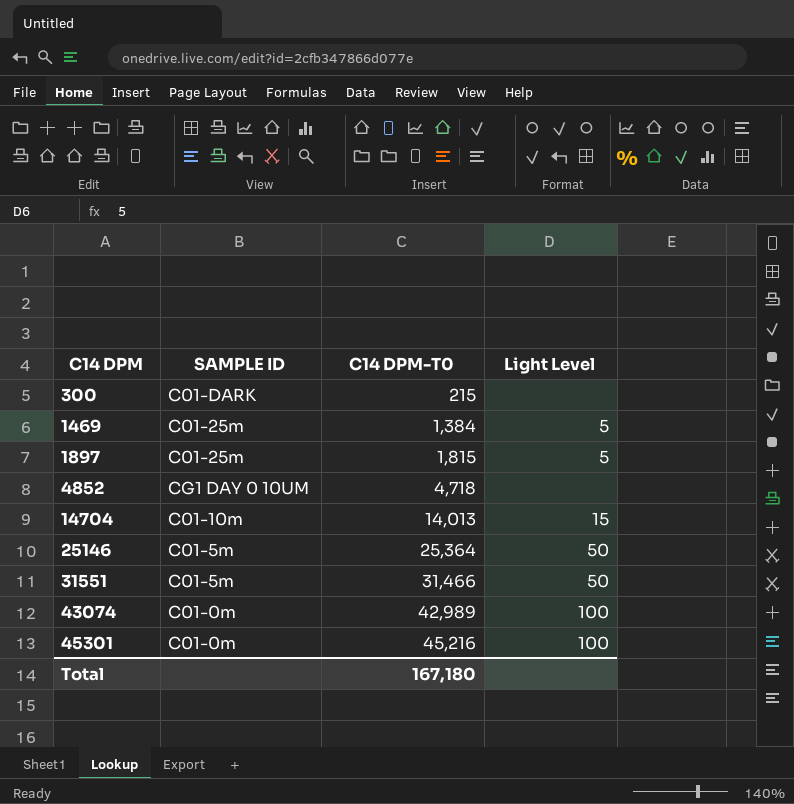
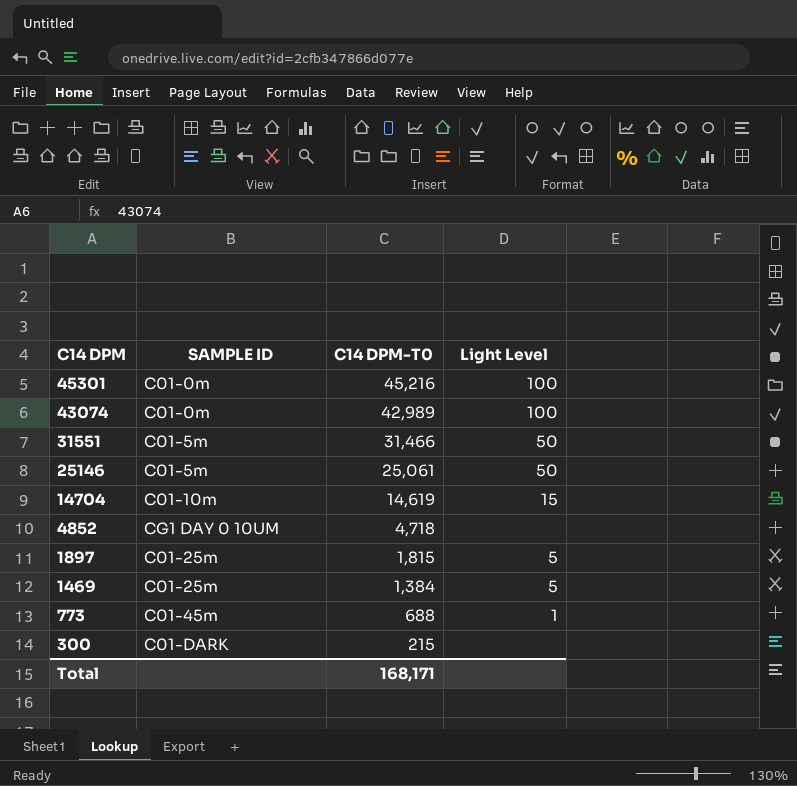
row order: C14 DPM ascending -> C14 DPM descending
25146 | C14 DPM-T0: 25,364 -> 25,061
14704 | C14 DPM-T0: 14,013 -> 14,619
row 773: none -> C01-45m | 688 | 1
Total | C14 DPM-T0: 167,180 -> 168,171

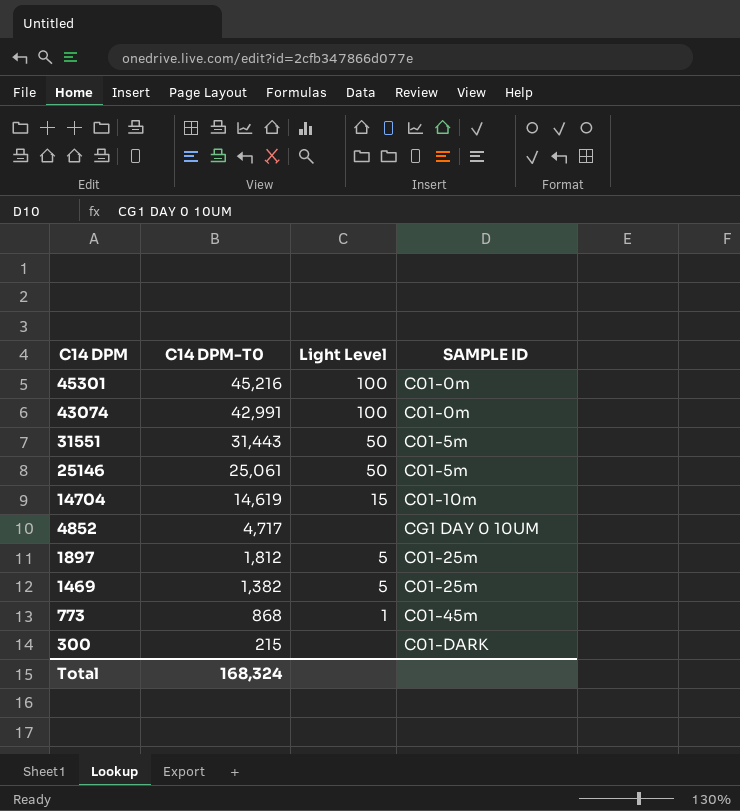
column SAMPLE ID | position: 2 -> 4
43074 | C14 DPM-T0: 42,989 -> 42,991
31551 | C14 DPM-T0: 31,466 -> 31,443
4852 | C14 DPM-T0: 4,718 -> 4,717
1897 | C14 DPM-T0: 1,815 -> 1,812
1469 | C14 DPM-T0: 1,384 -> 1,382
773 | C14 DPM-T0: 688 -> 868
Total | C14 DPM-T0: 168,171 -> 168,324

